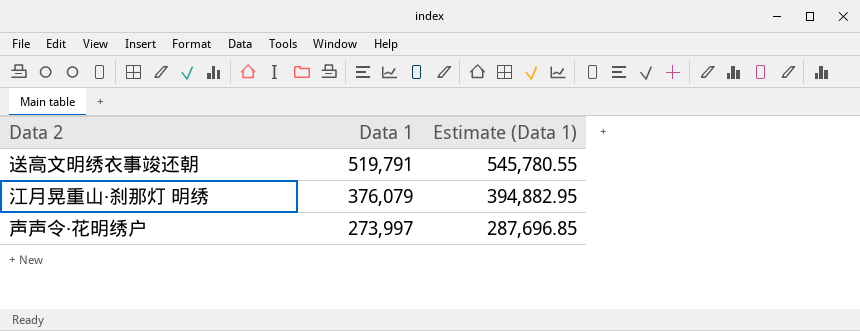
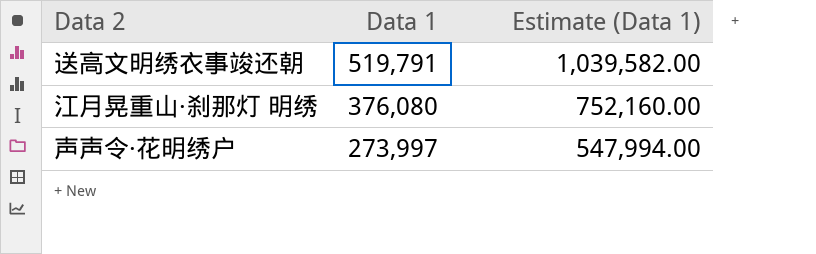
column Estimate (Data 1) | formula: [Data 1] * 1.05 -> [Data 1] * 2
江月晃重山·刹那灯 明绣 | Data 1: 376,079 -> 376,080

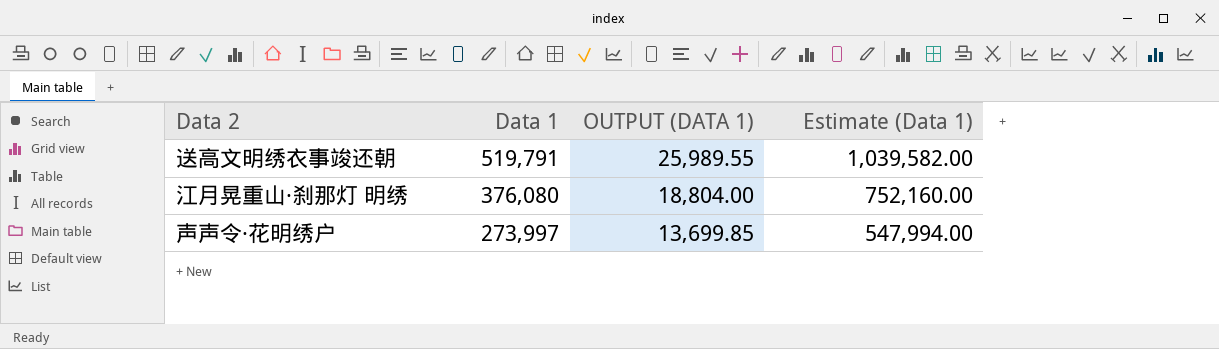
column OUTPUT (DATA 1) | formula: none -> [Data 1] * 0.05

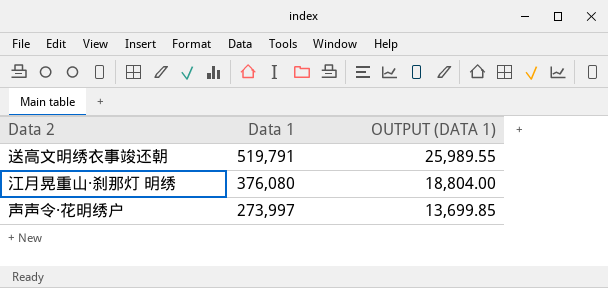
column Estimate (Data 1) | formula: [Data 1] * 2 -> none

